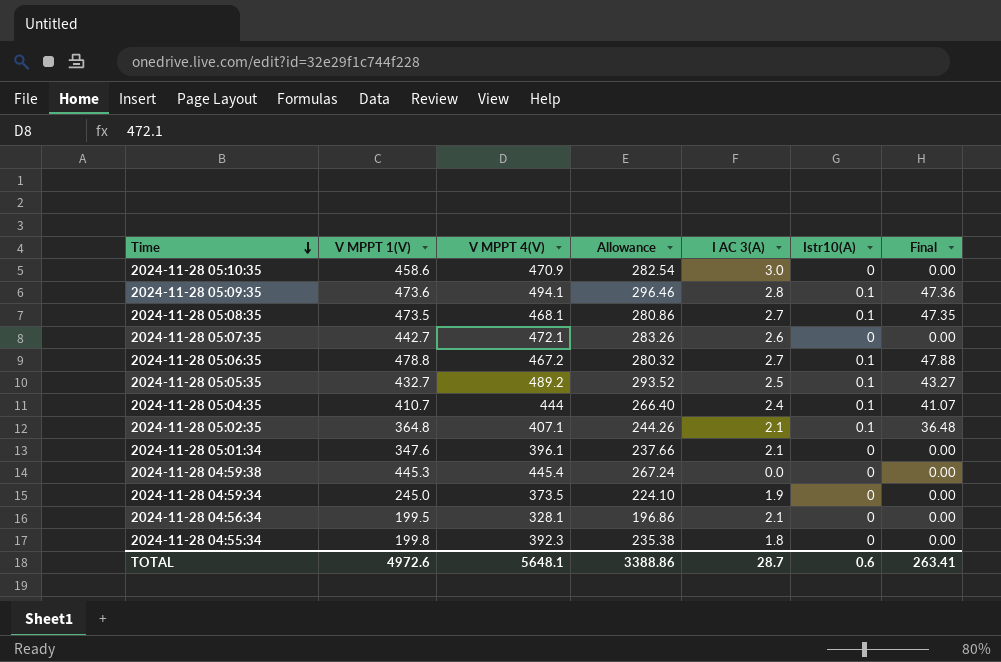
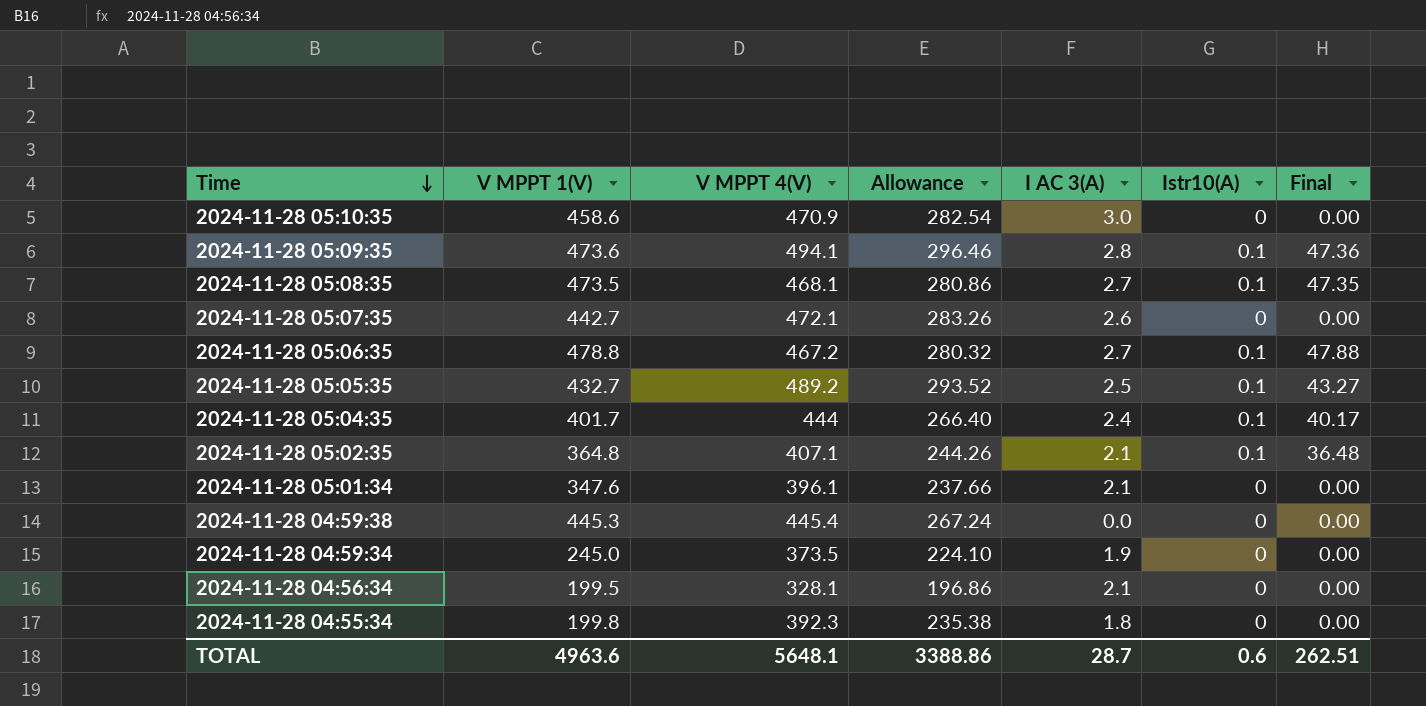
2024-11-28 05:04:35 | V MPPT 1(V): 410.7 -> 401.7
2024-11-28 05:04:35 | Final: 41.07 -> 40.17
TOTAL | V MPPT 1(V): 4972.6 -> 4963.6
TOTAL | Final: 263.41 -> 262.51

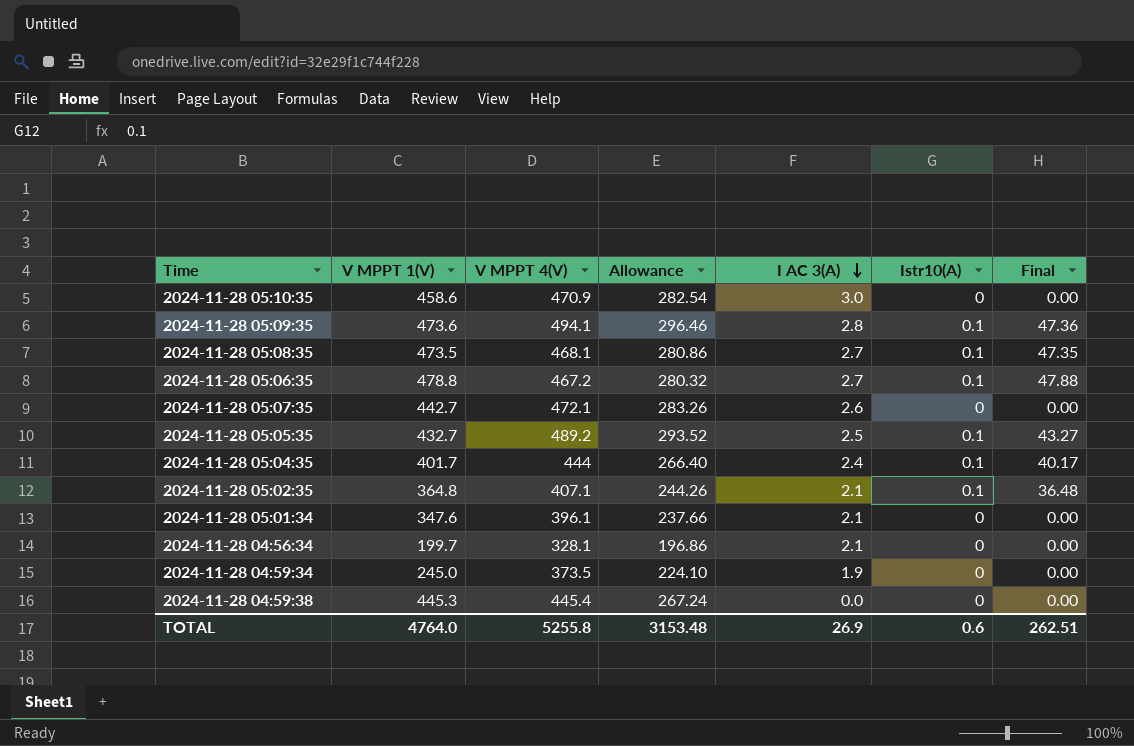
row order: Time descending -> I AC 3(A) descending
row 2024-11-28 04:55:34: 199.8 | 392.3 | 235.38 | 1.8 | 0 | 0.00 -> none
2024-11-28 04:56:34 | V MPPT 1(V): 199.5 -> 199.7
TOTAL | V MPPT 1(V): 4963.6 -> 4764.0
TOTAL | V MPPT 4(V): 5648.1 -> 5255.8
TOTAL | Allowance: 3388.86 -> 3153.48
TOTAL | I AC 3(A): 28.7 -> 26.9

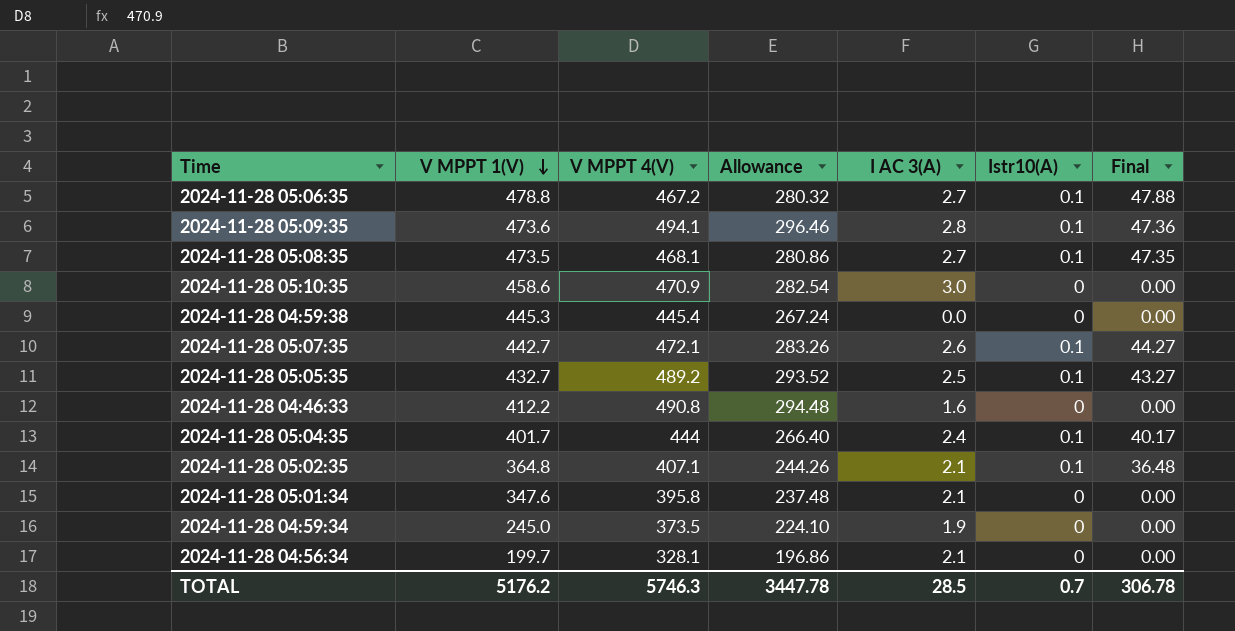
row order: I AC 3(A) descending -> V MPPT 1(V) descending
2024-11-28 05:07:35 | Istr10(A): 0 -> 0.1
2024-11-28 05:07:35 | Final: 0.00 -> 44.27
row 2024-11-28 04:46:33: none -> 412.2 | 490.8 | 294.48 | 1.6 | 0 | 0.00
2024-11-28 05:01:34 | V MPPT 4(V): 396.1 -> 395.8
2024-11-28 05:01:34 | Allowance: 237.66 -> 237.48
TOTAL | V MPPT 1(V): 4764.0 -> 5176.2
TOTAL | V MPPT 4(V): 5255.8 -> 5746.3
TOTAL | Allowance: 3153.48 -> 3447.78
TOTAL | I AC 3(A): 26.9 -> 28.5
TOTAL | Istr10(A): 0.6 -> 0.7
TOTAL | Final: 262.51 -> 306.78

